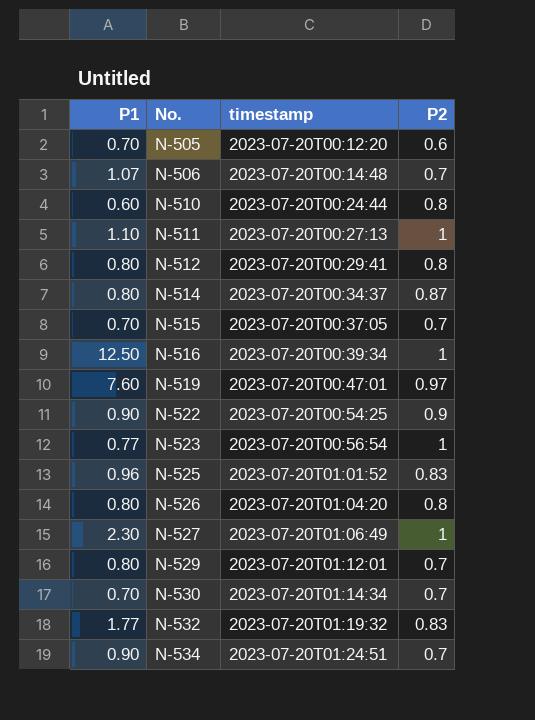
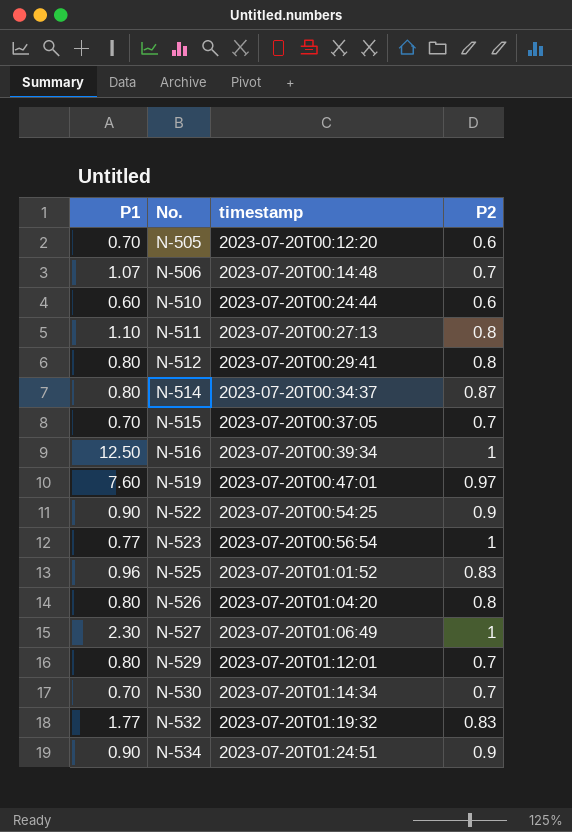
N-510 | P2: 0.8 -> 0.6
N-511 | P2: 1 -> 0.8
N-534 | P2: 0.7 -> 0.9

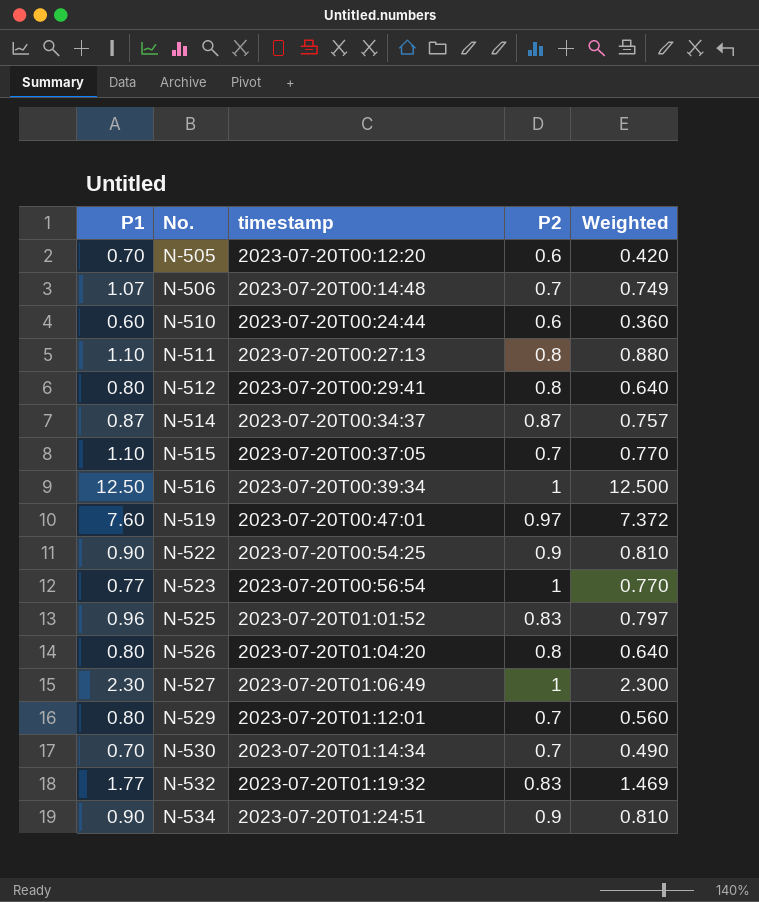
column Weighted | formula: none -> [P1] * [P2]
N-514 | P1: 0.80 -> 0.87
N-515 | P1: 0.70 -> 1.10

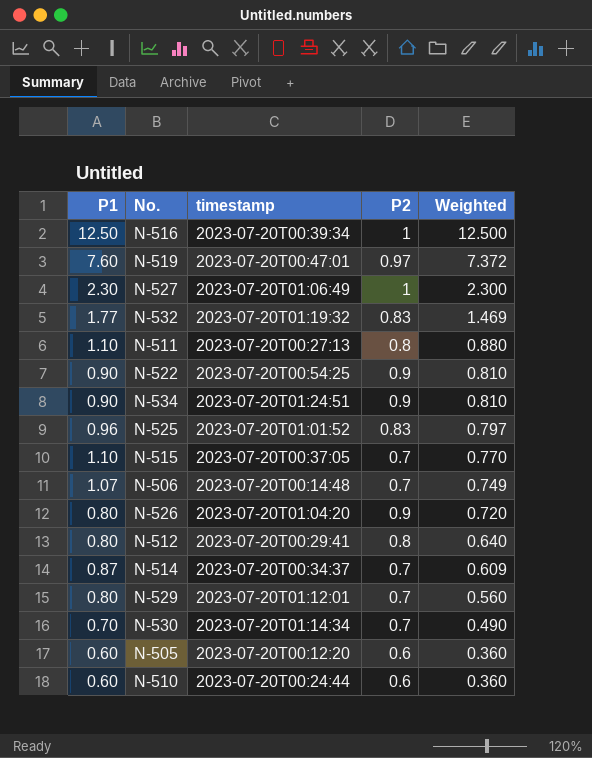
row order: No. ascending -> Weighted descending
row N-523: 0.77 | 2023-07-20T00:56:54 | 1 | 0.770 -> none
N-526 | P2: 0.8 -> 0.9
N-526 | Weighted: 0.640 -> 0.720
N-514 | P2: 0.87 -> 0.7
N-514 | Weighted: 0.757 -> 0.609
N-505 | P1: 0.70 -> 0.60
N-505 | Weighted: 0.420 -> 0.360

